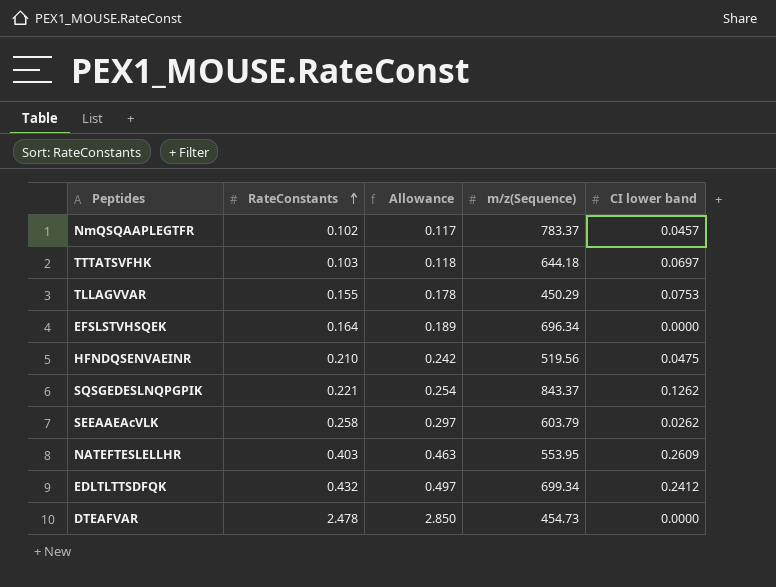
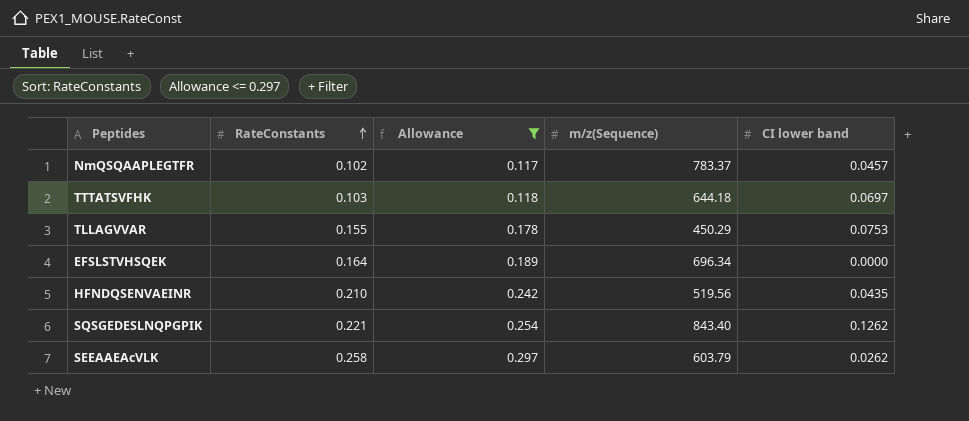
filter: none -> Allowance <= 0.297
HFNDQSENVAEINR | CI lower band: 0.0475 -> 0.0435
SQSGEDESLNQPGPIK | m/z(Sequence): 843.37 -> 843.40

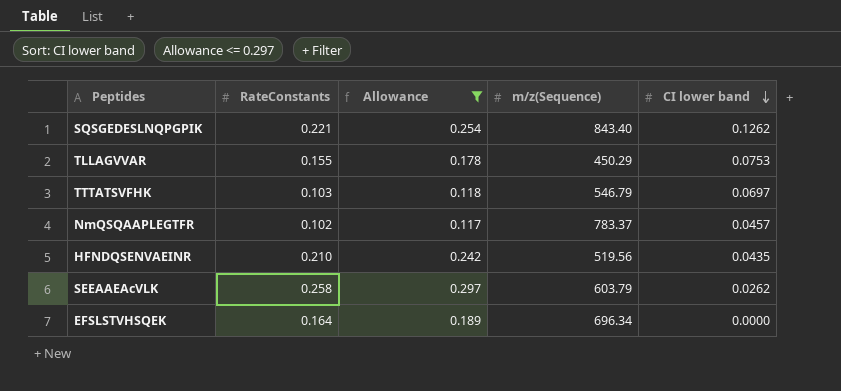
row order: RateConstants ascending -> CI lower band descending
TTTATSVFHK | m/z(Sequence): 644.18 -> 546.79

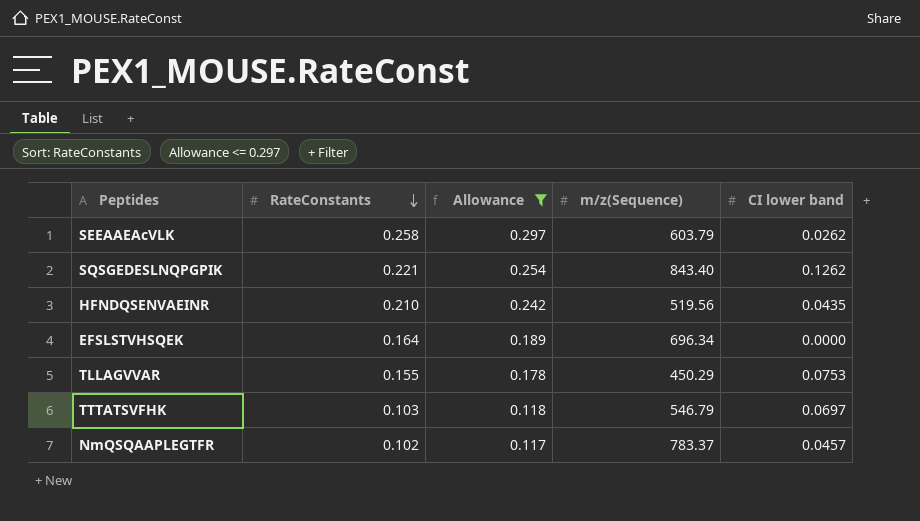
row order: CI lower band descending -> RateConstants descending

